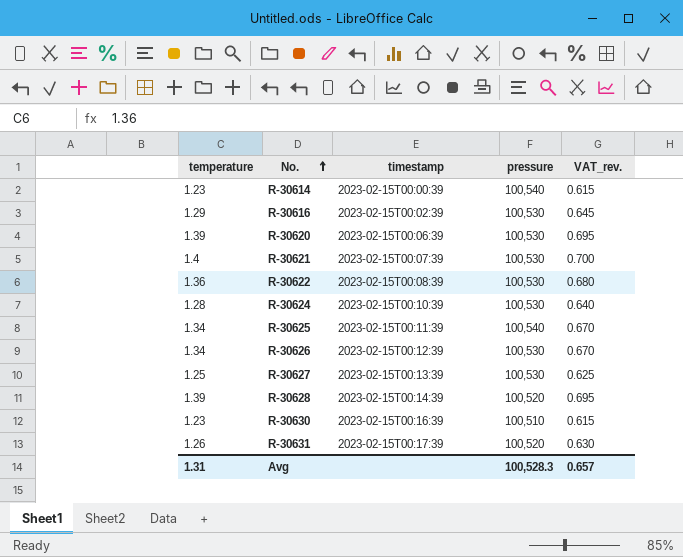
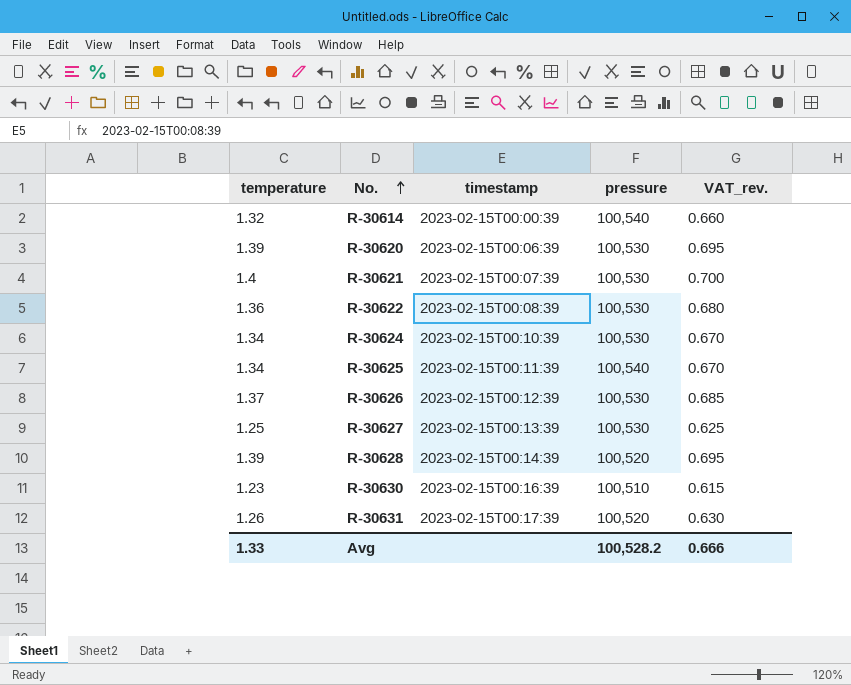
row R-30616: 1.29 | 2023-02-15T00:02:39 | 100,530 | 0.645 -> none
R-30614 | temperature: 1.23 -> 1.32
R-30614 | VAT_rev.: 0.615 -> 0.660
R-30624 | temperature: 1.28 -> 1.34
R-30624 | VAT_rev.: 0.640 -> 0.670
R-30626 | temperature: 1.34 -> 1.37
R-30626 | VAT_rev.: 0.670 -> 0.685
Avg | temperature: 1.31 -> 1.33
Avg | pressure: 100,528.3 -> 100,528.2
Avg | VAT_rev.: 0.657 -> 0.666

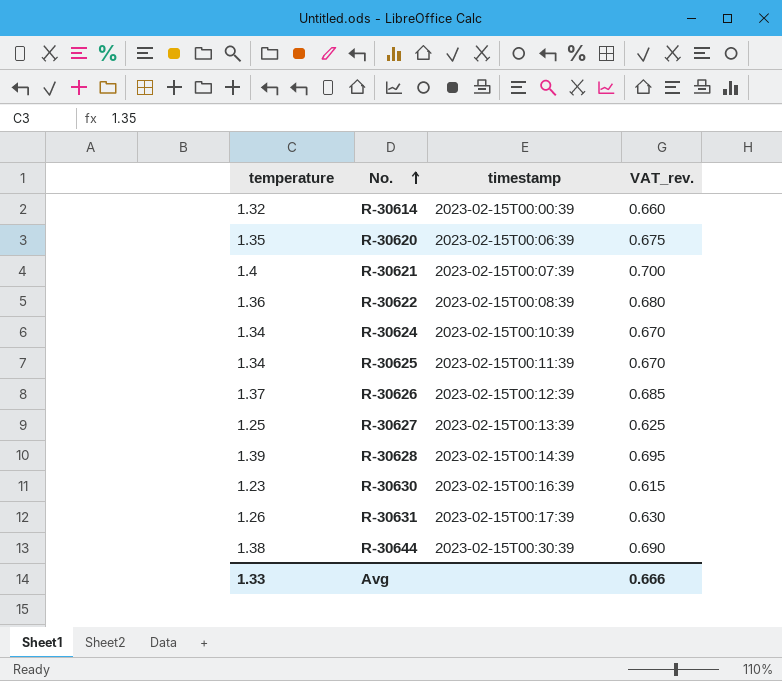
column pressure | position: 4 -> none
R-30620 | temperature: 1.39 -> 1.35
R-30620 | VAT_rev.: 0.695 -> 0.675
row R-30644: none -> 1.38 | 2023-02-15T00:30:39 | 0.690

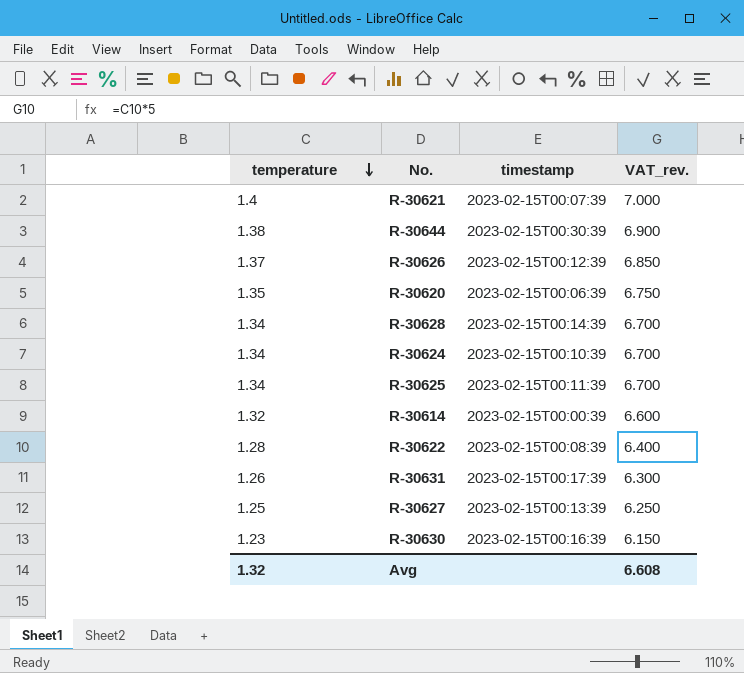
row order: No. ascending -> temperature descending
column VAT_rev. | formula: [temperature] * 0.5 -> [temperature] * 5
R-30628 | temperature: 1.39 -> 1.34
R-30622 | temperature: 1.36 -> 1.28
Avg | temperature: 1.33 -> 1.32
Avg | VAT_rev.: 0.666 -> 6.608

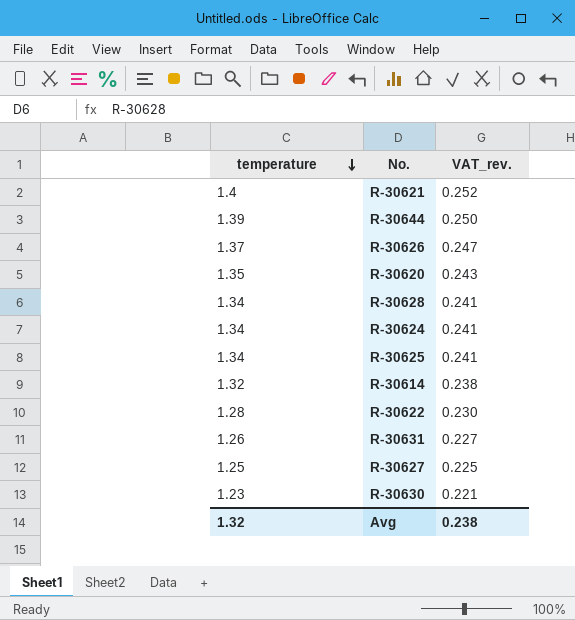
column timestamp | position: 3 -> none
column VAT_rev. | formula: [temperature] * 5 -> [temperature] * 0.18
R-30644 | temperature: 1.38 -> 1.39
Avg | VAT_rev.: 6.608 -> 0.238

